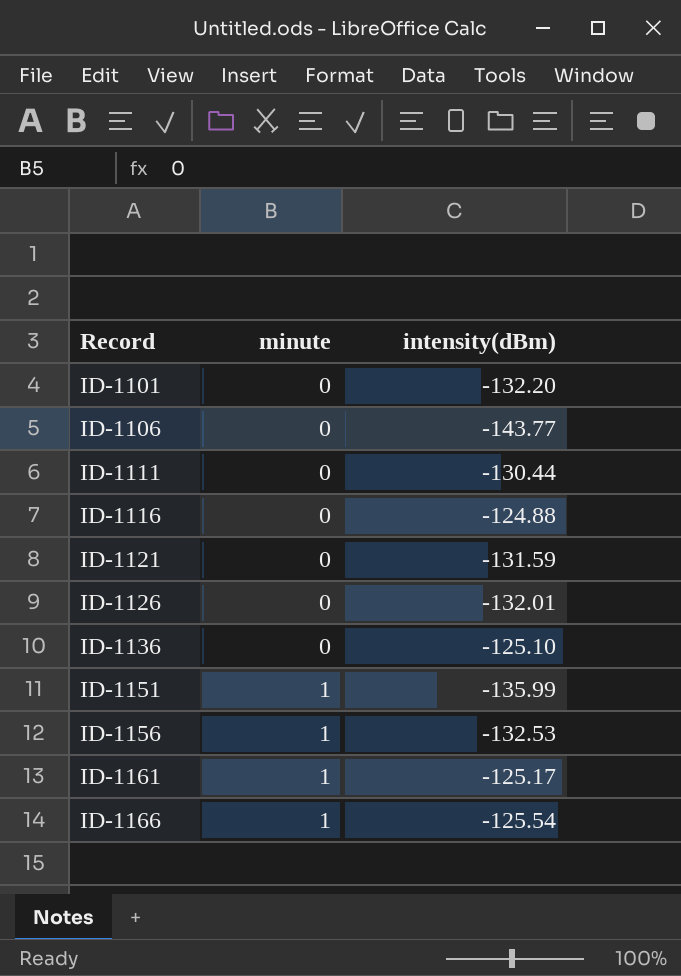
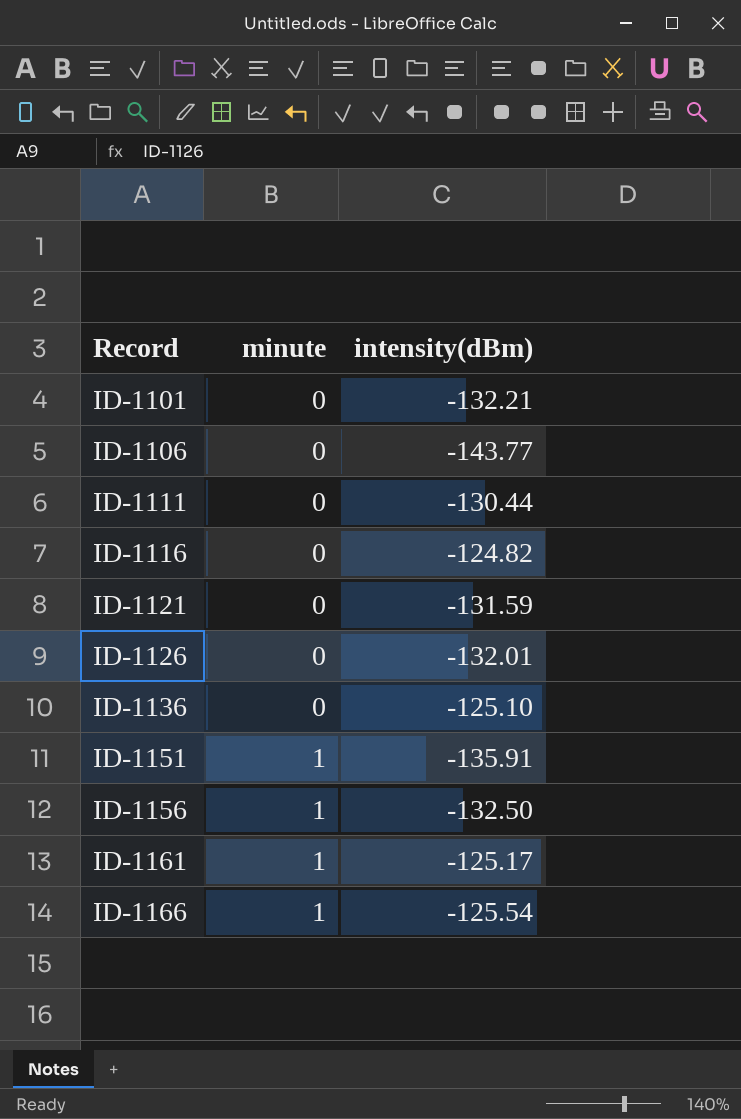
ID-1101 | intensity(dBm): -132.20 -> -132.21
ID-1116 | intensity(dBm): -124.88 -> -124.82
ID-1151 | intensity(dBm): -135.99 -> -135.91
ID-1156 | intensity(dBm): -132.53 -> -132.50

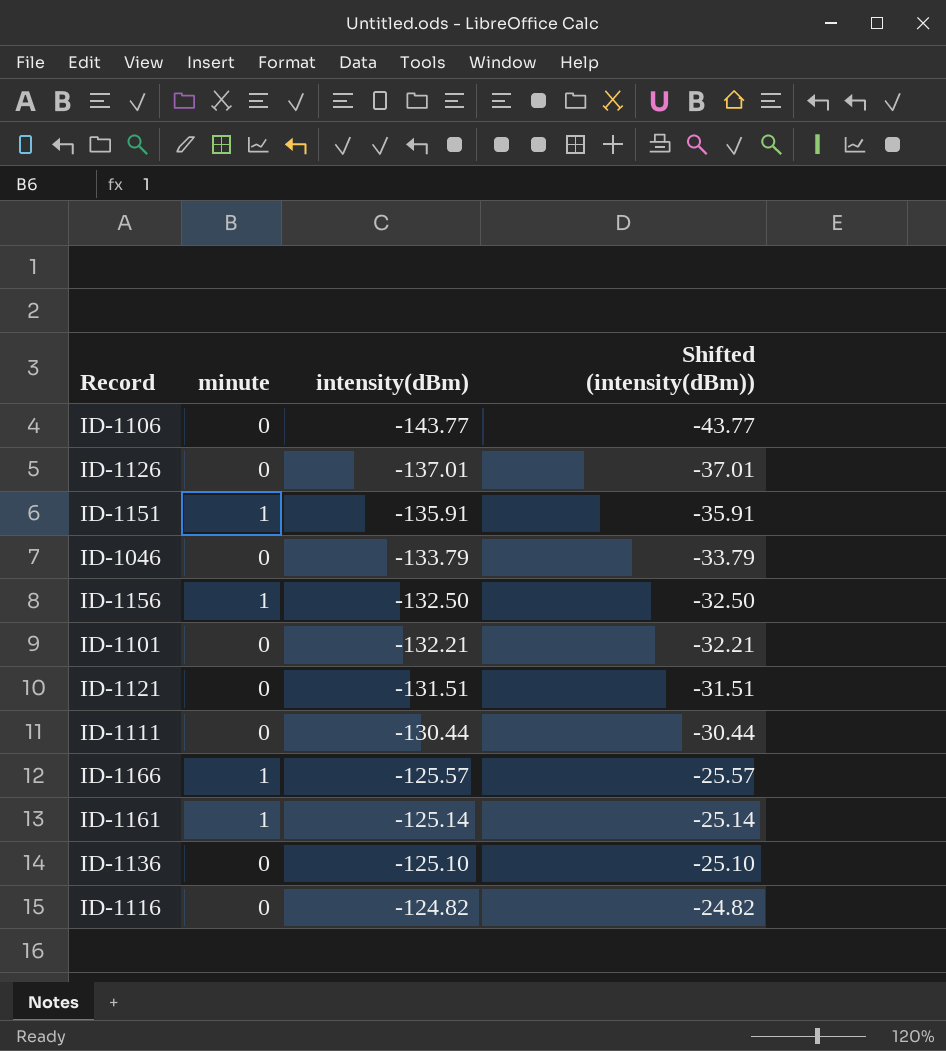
row order: Record ascending -> intensity(dBm) ascending
column Shifted (intensity(dBm)) | formula: none -> [intensity(dBm)] + 100
ID-1126 | intensity(dBm): -132.01 -> -137.01
row ID-1046: none -> 0 | -133.79 | -33.79
ID-1121 | intensity(dBm): -131.59 -> -131.51
ID-1166 | intensity(dBm): -125.54 -> -125.57
ID-1161 | intensity(dBm): -125.17 -> -125.14

